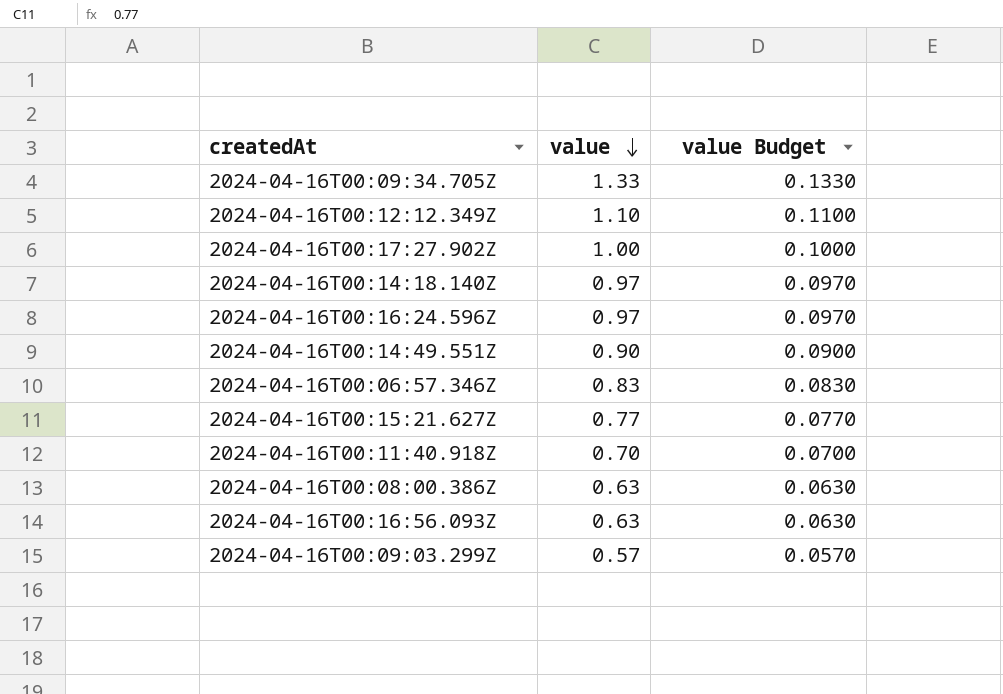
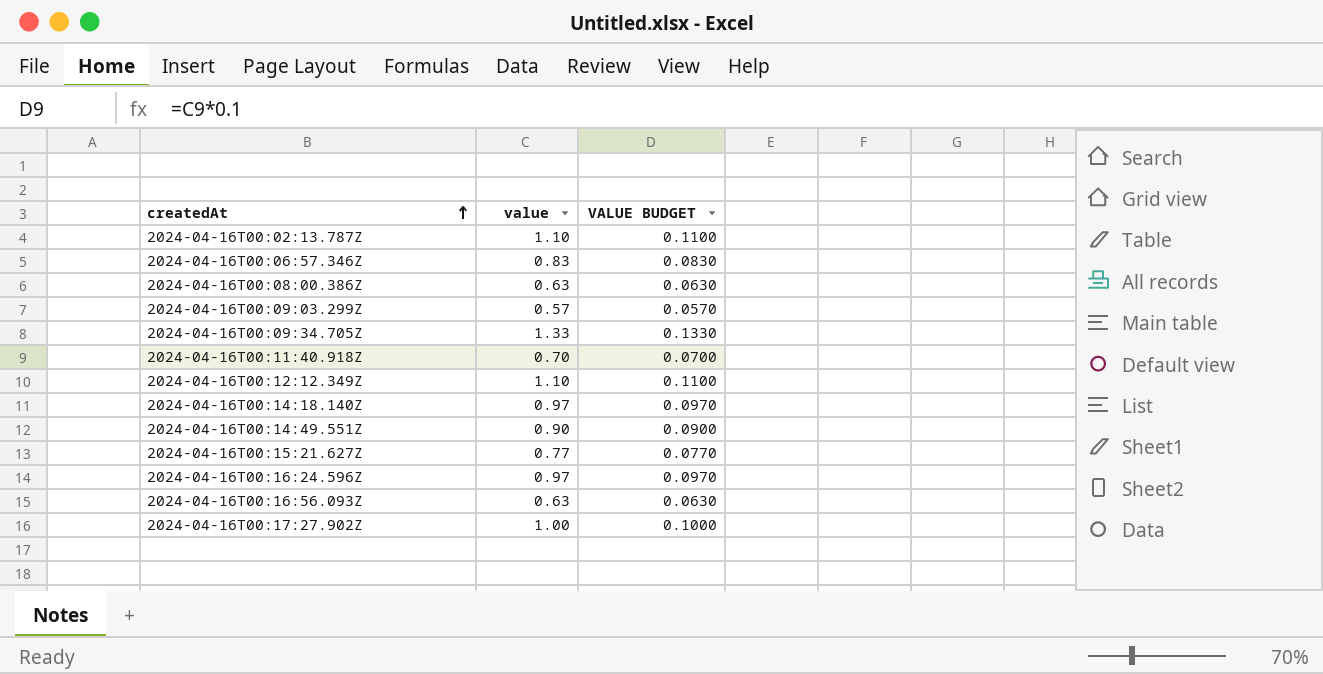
row order: value descending -> createdAt ascending
column name: value Budget -> VALUE BUDGET
row 2024-04-16T00:02:13.787Z: none -> 1.10 | 0.1100

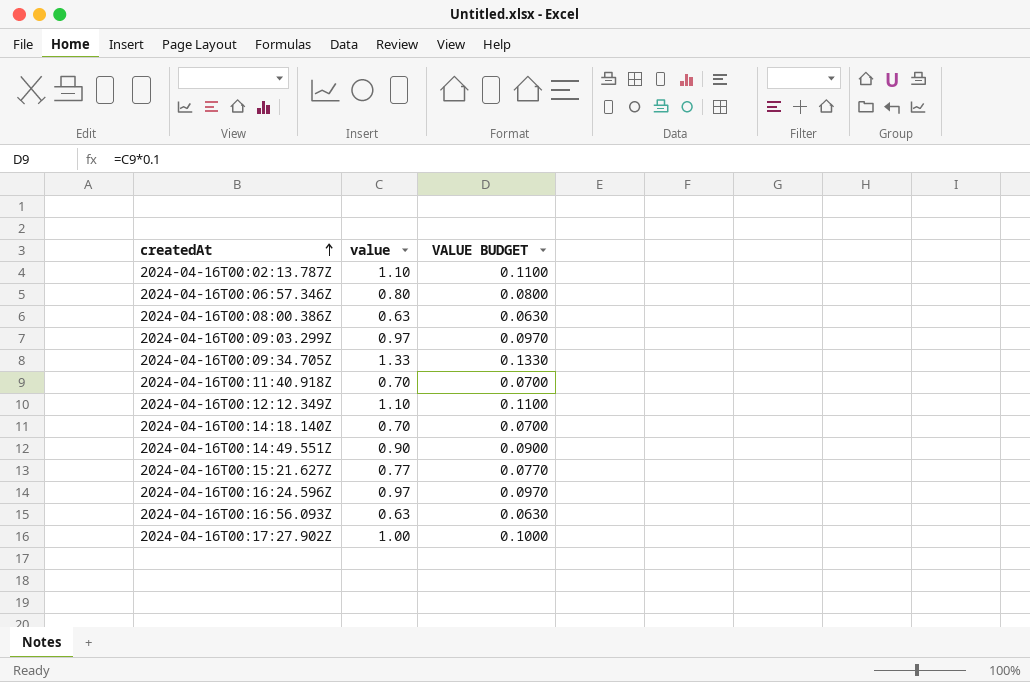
2024-04-16T00:06:57.346Z | value: 0.83 -> 0.80
2024-04-16T00:06:57.346Z | VALUE BUDGET: 0.0830 -> 0.0800
2024-04-16T00:09:03.299Z | value: 0.57 -> 0.97
2024-04-16T00:09:03.299Z | VALUE BUDGET: 0.0570 -> 0.0970
2024-04-16T00:14:18.140Z | value: 0.97 -> 0.70
2024-04-16T00:14:18.140Z | VALUE BUDGET: 0.0970 -> 0.0700

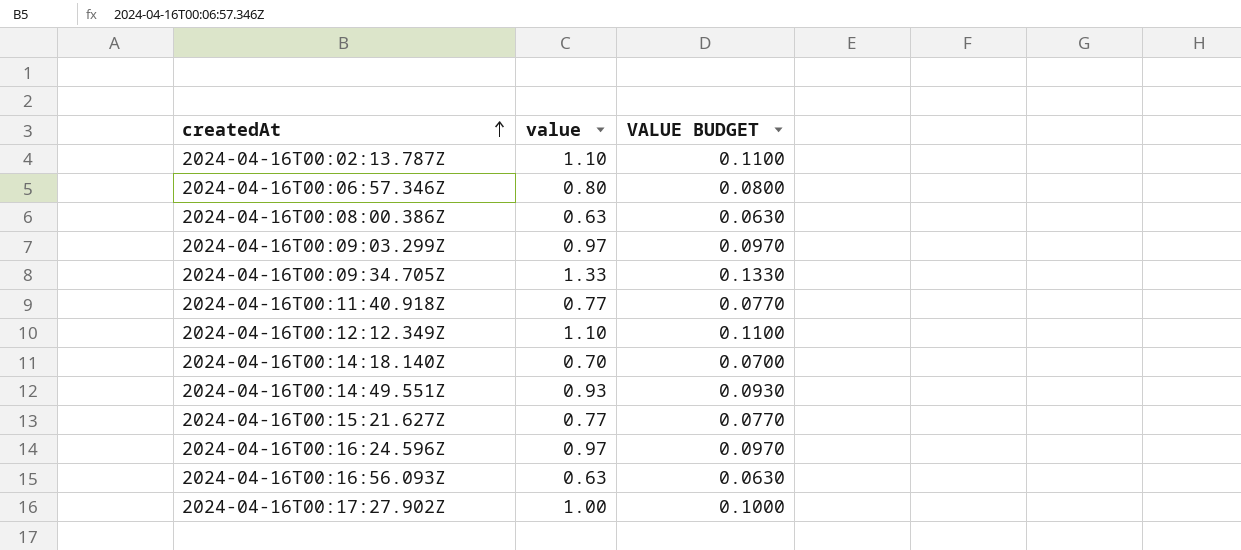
2024-04-16T00:11:40.918Z | value: 0.70 -> 0.77
2024-04-16T00:11:40.918Z | VALUE BUDGET: 0.0700 -> 0.0770
2024-04-16T00:14:49.551Z | value: 0.90 -> 0.93
2024-04-16T00:14:49.551Z | VALUE BUDGET: 0.0900 -> 0.0930

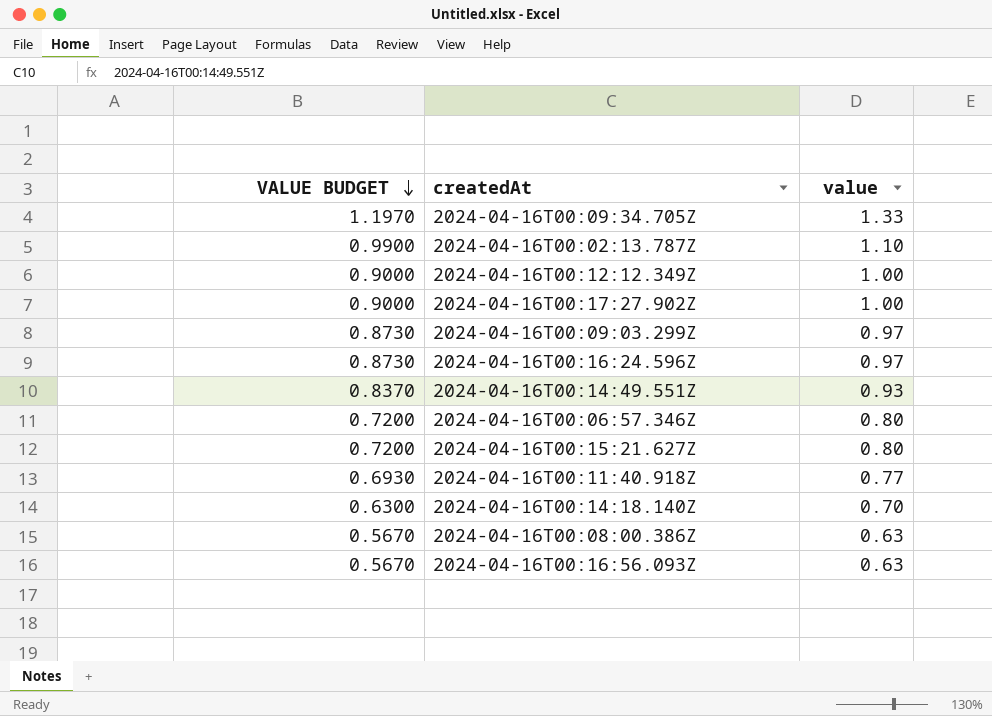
row order: createdAt ascending -> VALUE BUDGET descending
column VALUE BUDGET | formula: [value] * 0.1 -> [value] * 0.9
column VALUE BUDGET | position: 3 -> 1
2024-04-16T00:12:12.349Z | value: 1.10 -> 1.00
2024-04-16T00:15:21.627Z | value: 0.77 -> 0.80

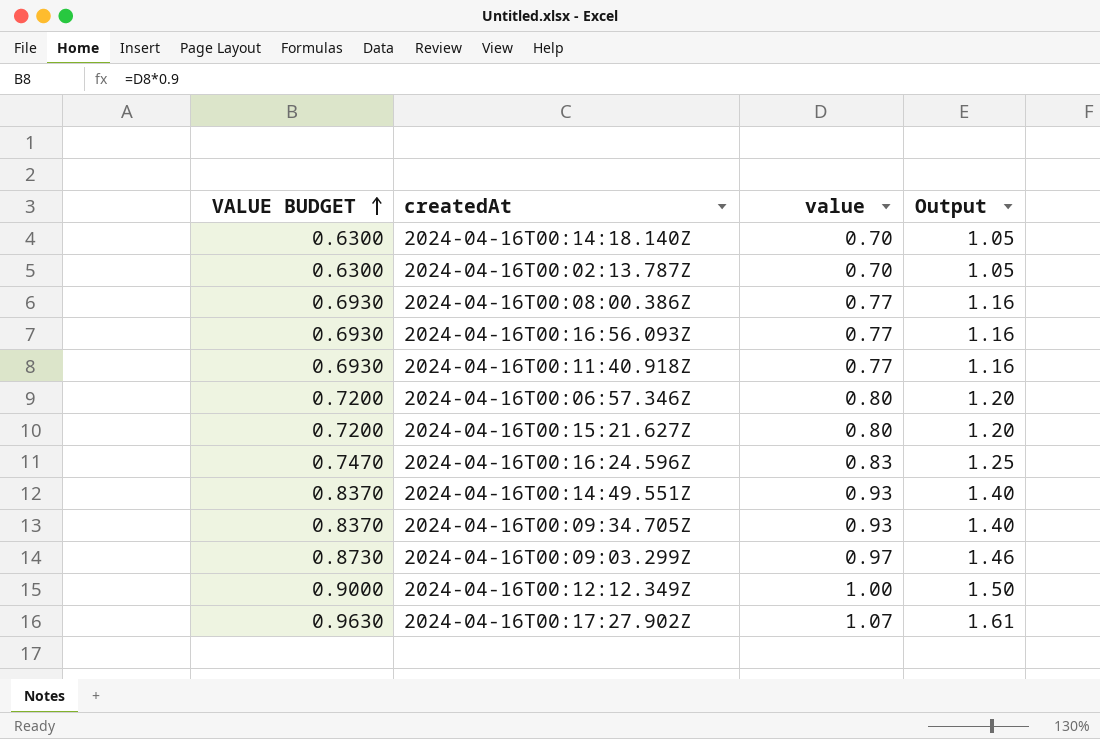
row order: VALUE BUDGET descending -> VALUE BUDGET ascending
column Output | formula: none -> [value] * 1.5
2024-04-16T00:02:13.787Z | VALUE BUDGET: 0.9900 -> 0.6300
2024-04-16T00:02:13.787Z | value: 1.10 -> 0.70
2024-04-16T00:08:00.386Z | VALUE BUDGET: 0.5670 -> 0.6930
2024-04-16T00:08:00.386Z | value: 0.63 -> 0.77
2024-04-16T00:16:56.093Z | VALUE BUDGET: 0.5670 -> 0.6930
2024-04-16T00:16:56.093Z | value: 0.63 -> 0.77
2024-04-16T00:16:24.596Z | VALUE BUDGET: 0.8730 -> 0.7470
2024-04-16T00:16:24.596Z | value: 0.97 -> 0.83
2024-04-16T00:09:34.705Z | VALUE BUDGET: 1.1970 -> 0.8370
2024-04-16T00:09:34.705Z | value: 1.33 -> 0.93
2024-04-16T00:17:27.902Z | VALUE BUDGET: 0.9000 -> 0.9630
2024-04-16T00:17:27.902Z | value: 1.00 -> 1.07

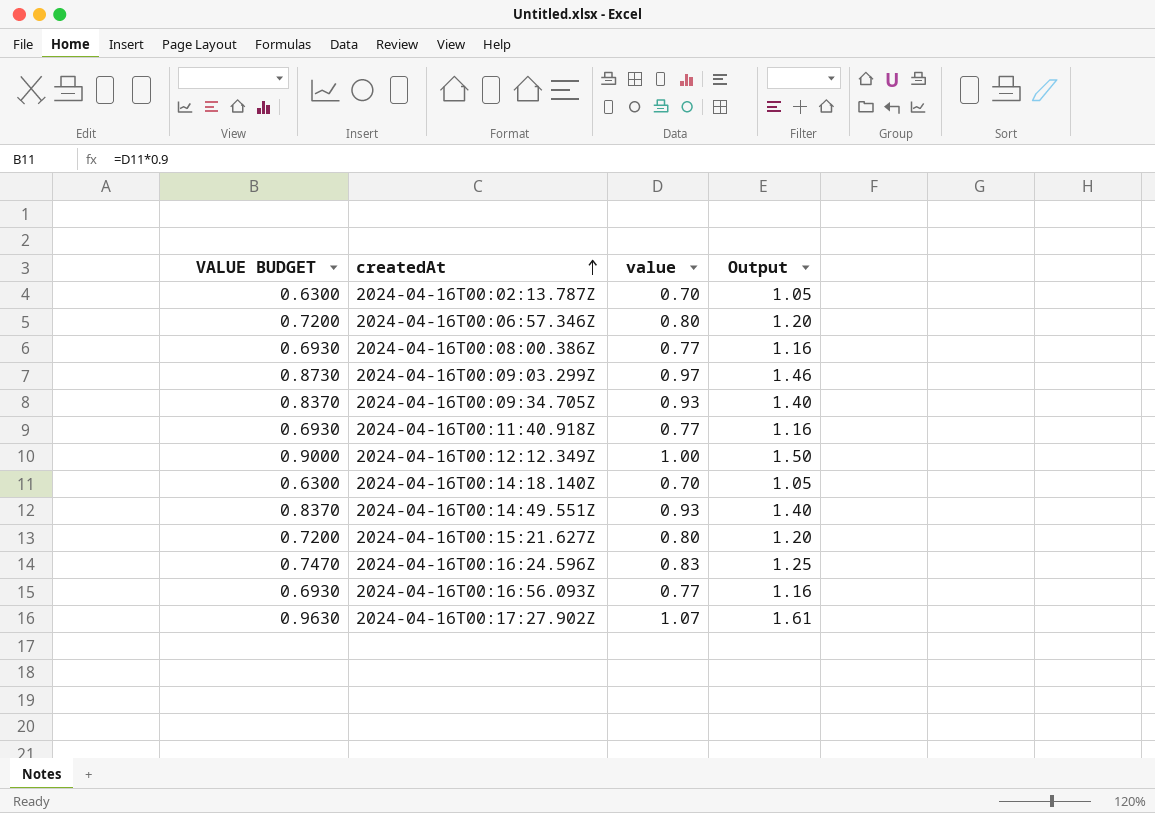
row order: VALUE BUDGET ascending -> createdAt ascending

